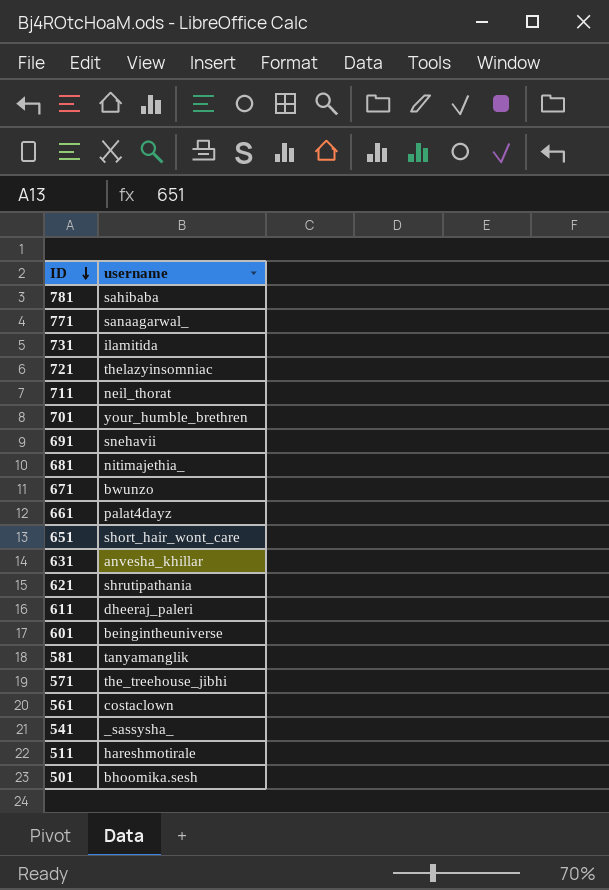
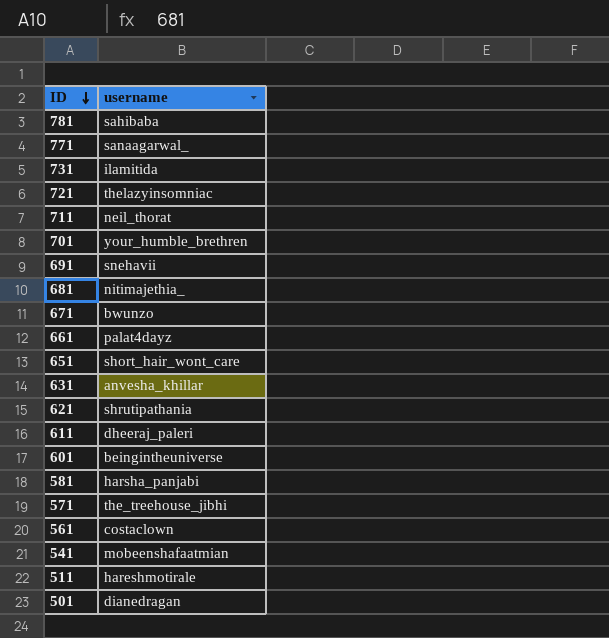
581 | username: tanyamanglik -> harsha_panjabi
541 | username: _sassysha_ -> mobeenshafaatmian
501 | username: bhoomika.sesh -> dianedragan

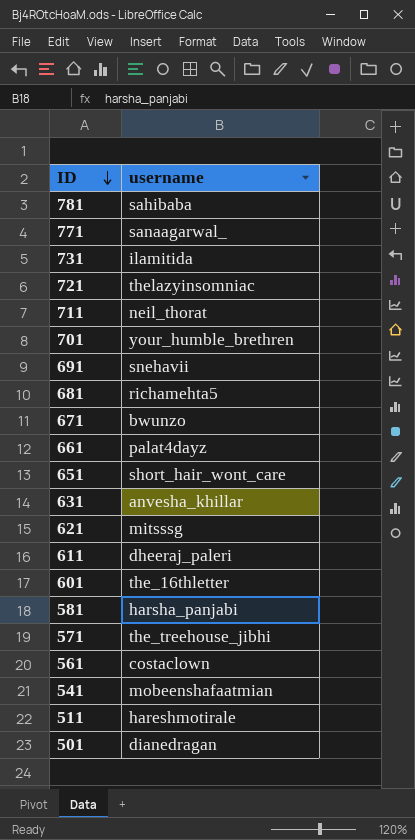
681 | username: nitimajethia_ -> richamehta5
621 | username: shrutipathania -> mitsssg
601 | username: beingintheuniverse -> the_16thletter

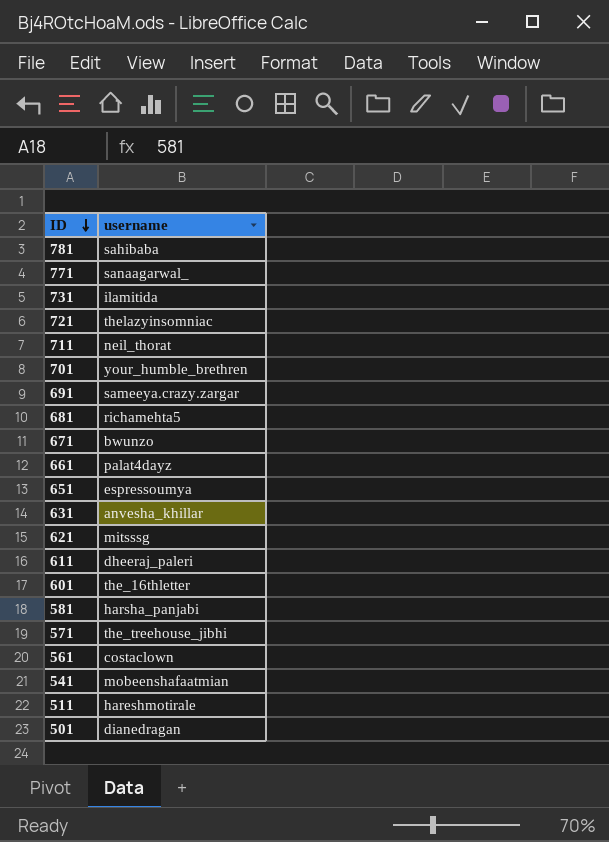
691 | username: snehavii -> sameeya.crazy.zargar
651 | username: short_hair_wont_care -> espressoumya

